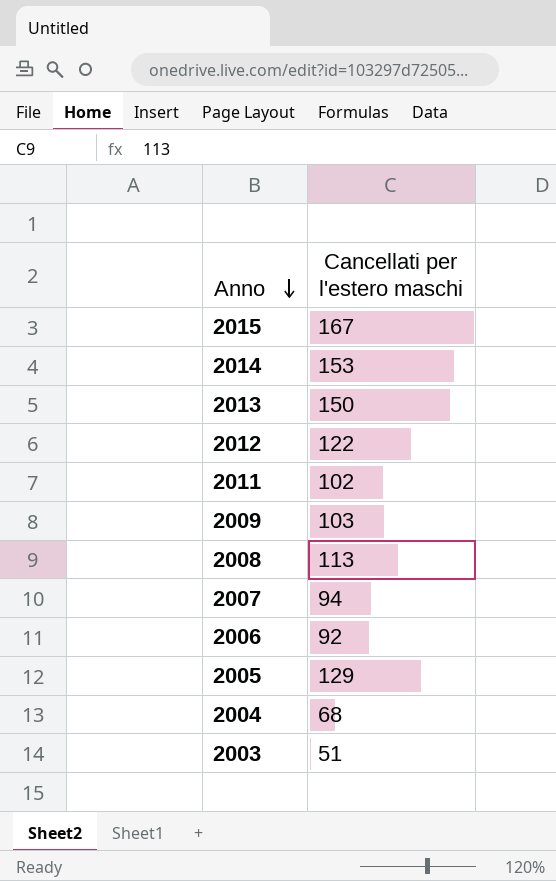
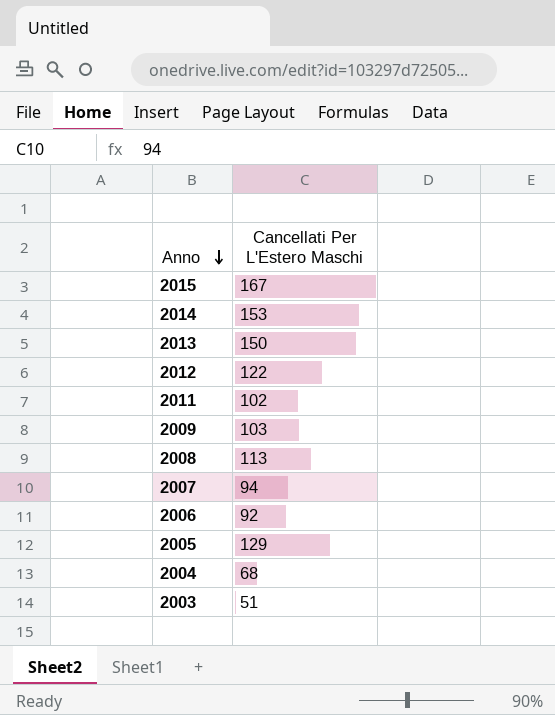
column name: Cancellati per l'estero maschi -> Cancellati Per L'Estero Maschi

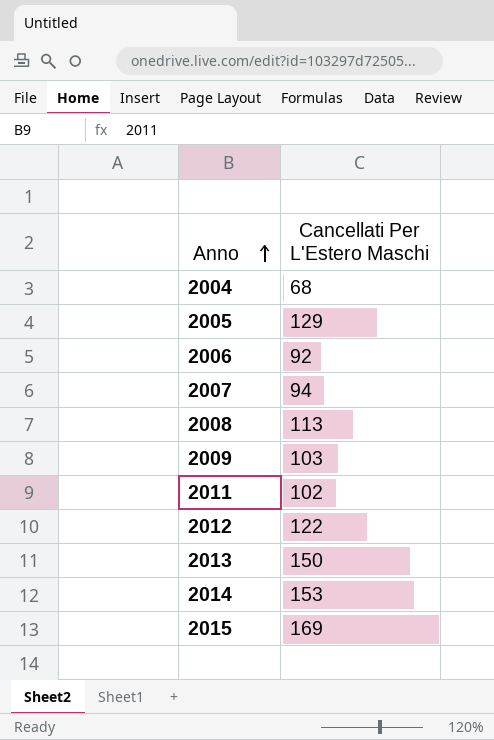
row order: Anno descending -> Anno ascending
row 2003: 51 -> none
2015 | Cancellati Per L'Estero Maschi: 167 -> 169

